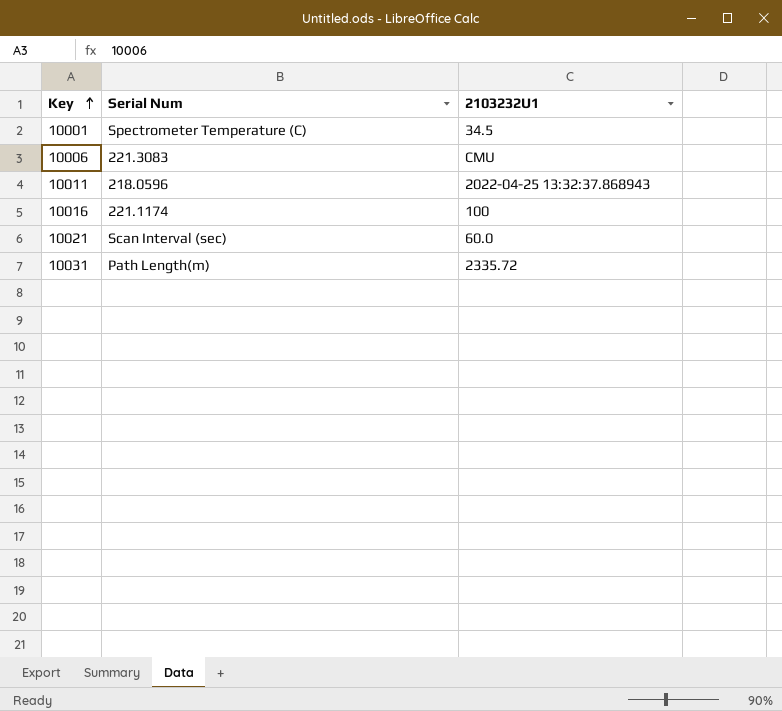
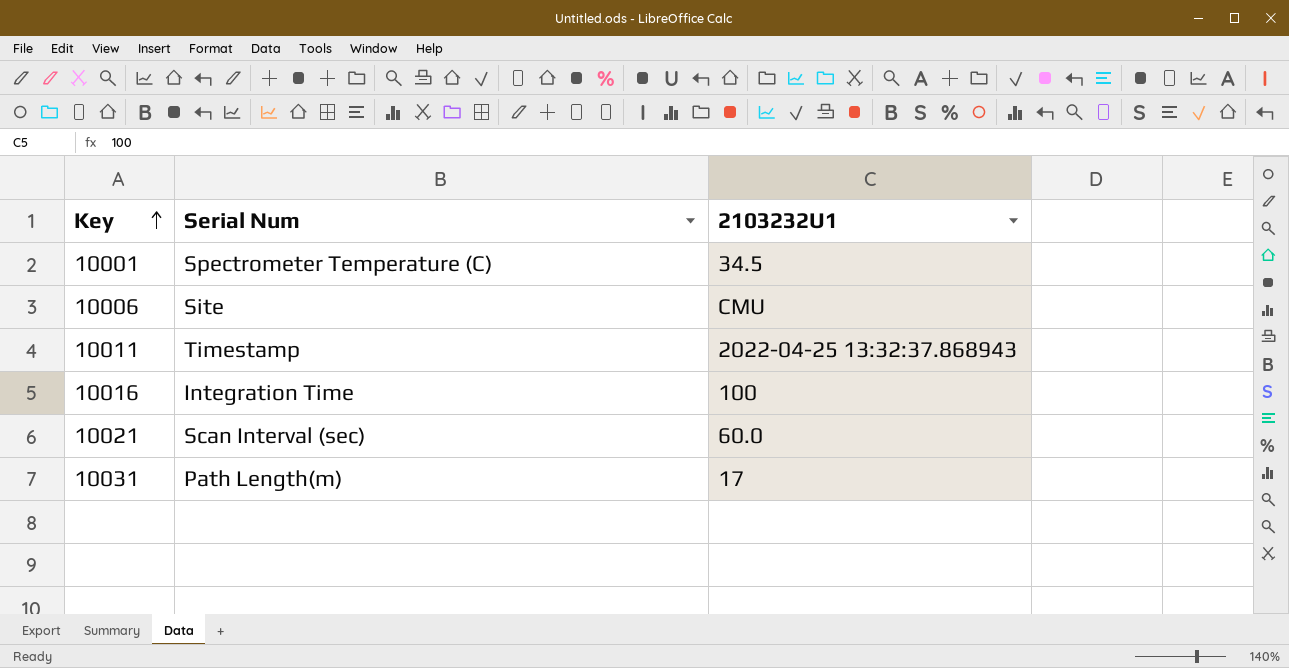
10006 | Serial Num: 221.3083 -> Site
10011 | Serial Num: 218.0596 -> Timestamp
10016 | Serial Num: 221.1174 -> Integration Time
10031 | 2103232U1: 2335.72 -> 17

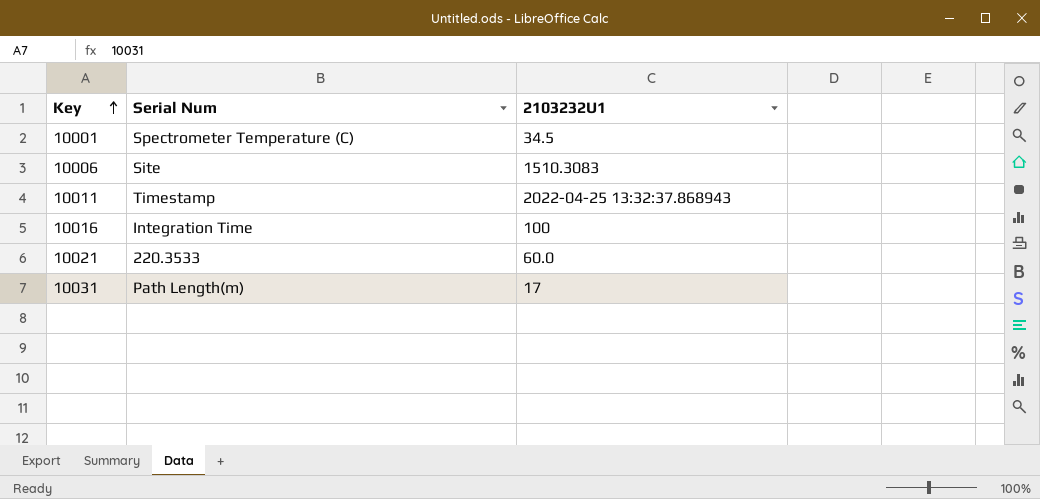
10006 | 2103232U1: CMU -> 1510.3083
10021 | Serial Num: Scan Interval (sec) -> 220.3533

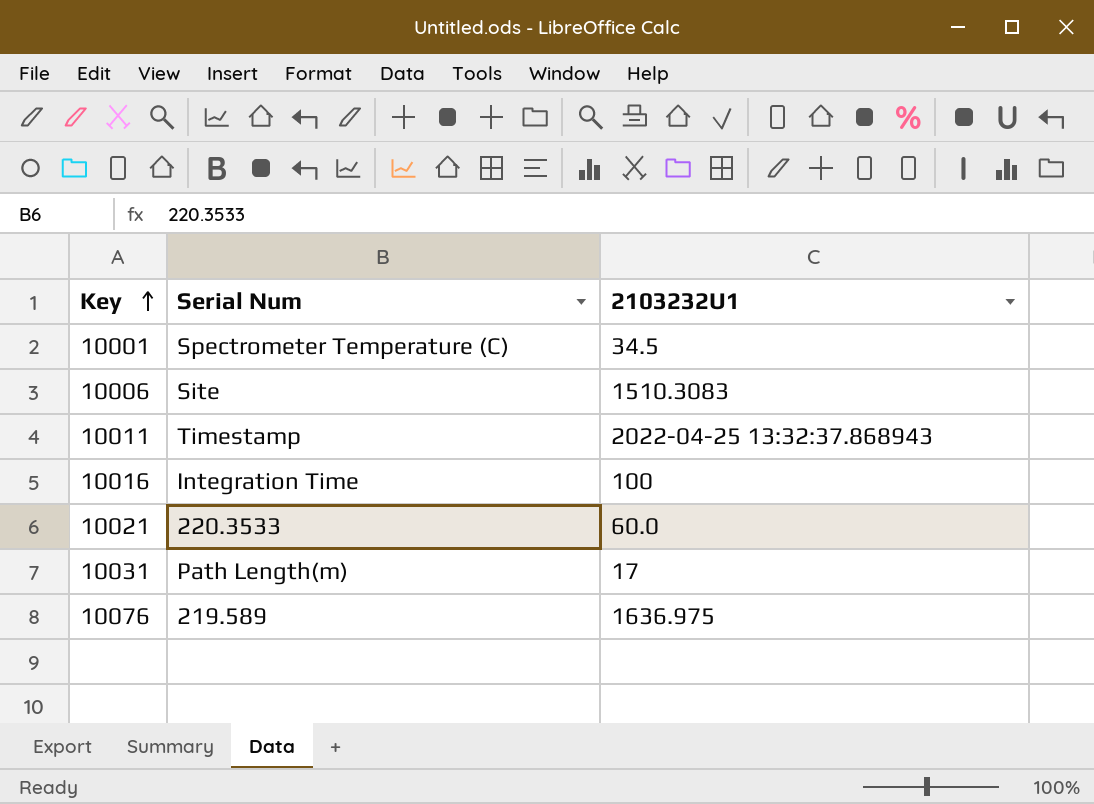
row 10076: none -> 219.589 | 1636.975

